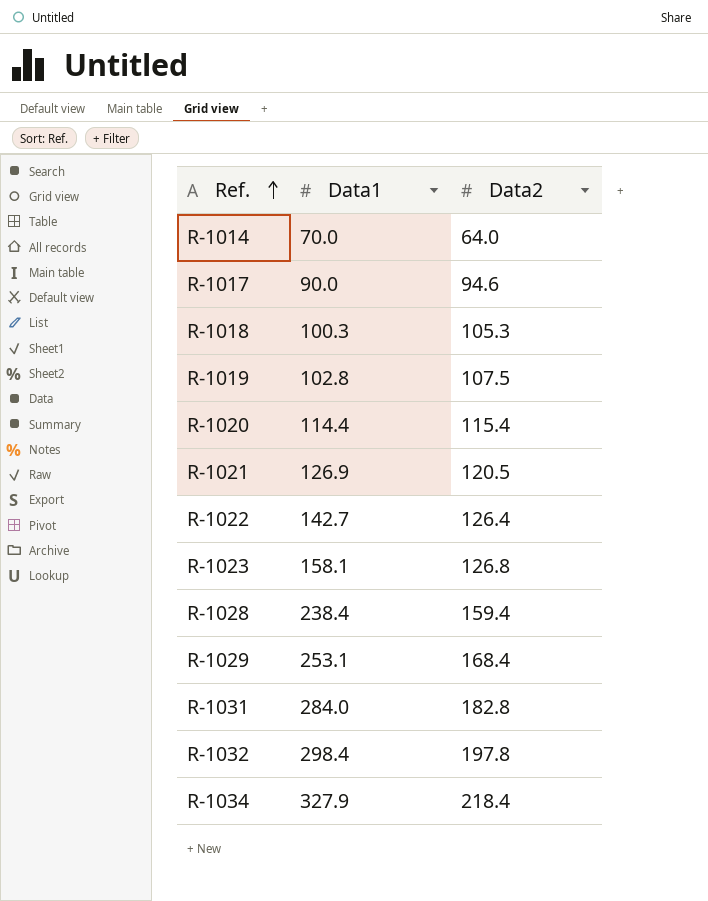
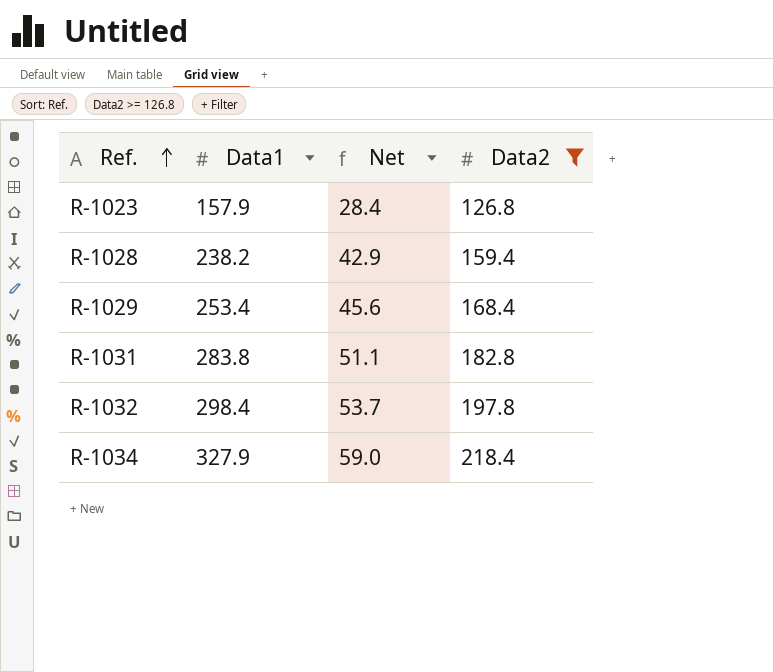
filter: none -> Data2 >= 126.8
column Net | formula: none -> [Data1] * 0.18
R-1023 | Data1: 158.1 -> 157.9
R-1028 | Data1: 238.4 -> 238.2
R-1029 | Data1: 253.1 -> 253.4
R-1031 | Data1: 284.0 -> 283.8

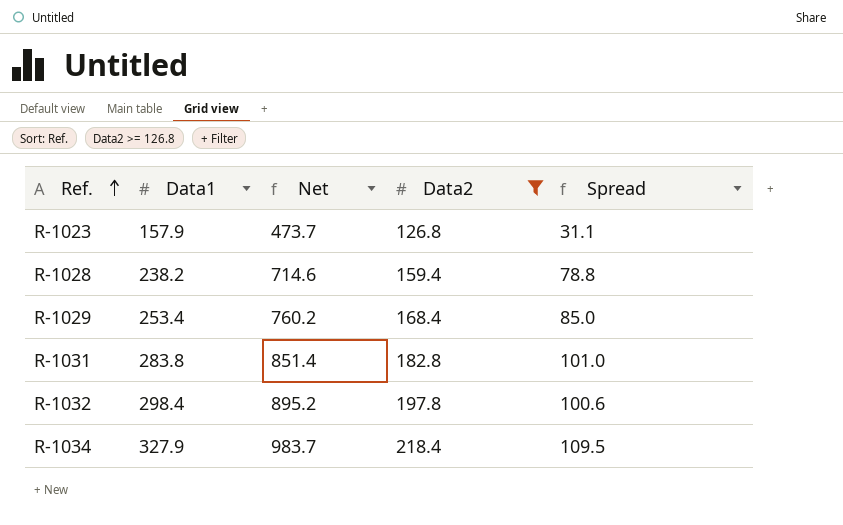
column Net | formula: [Data1] * 0.18 -> [Data1] * 3
column Spread | formula: none -> [Data1] - [Data2]

